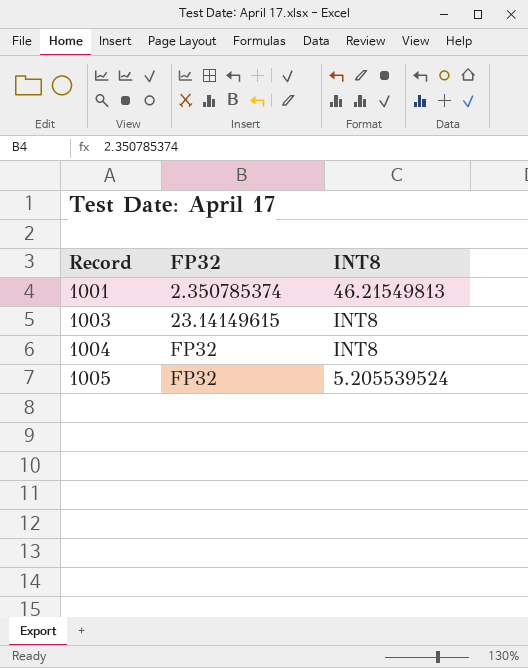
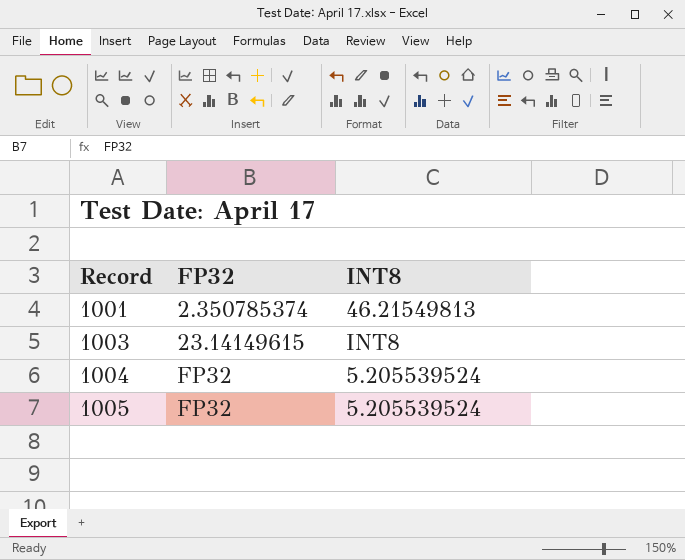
1004 | INT8: INT8 -> 5.205539524

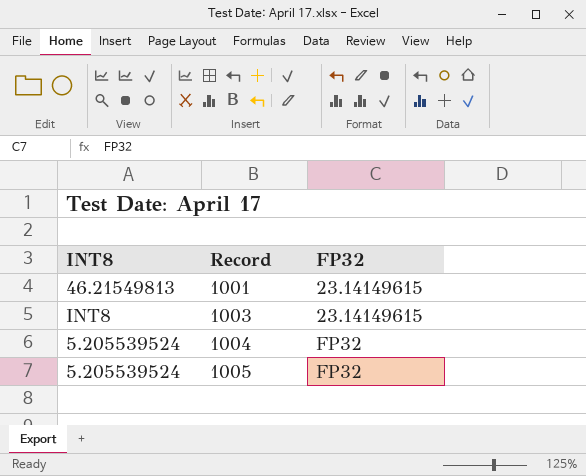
column INT8 | position: 3 -> 1
1001 | FP32: 2.350785374 -> 23.14149615

